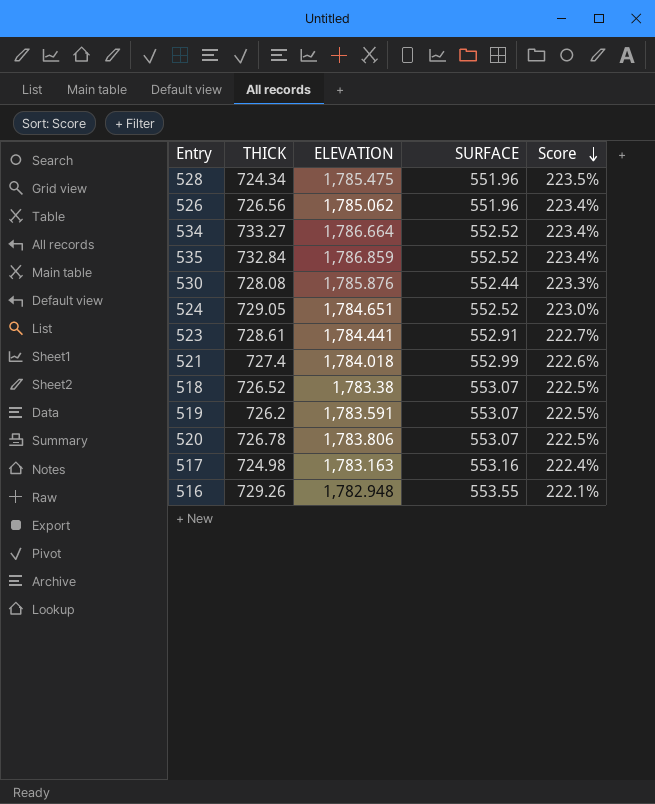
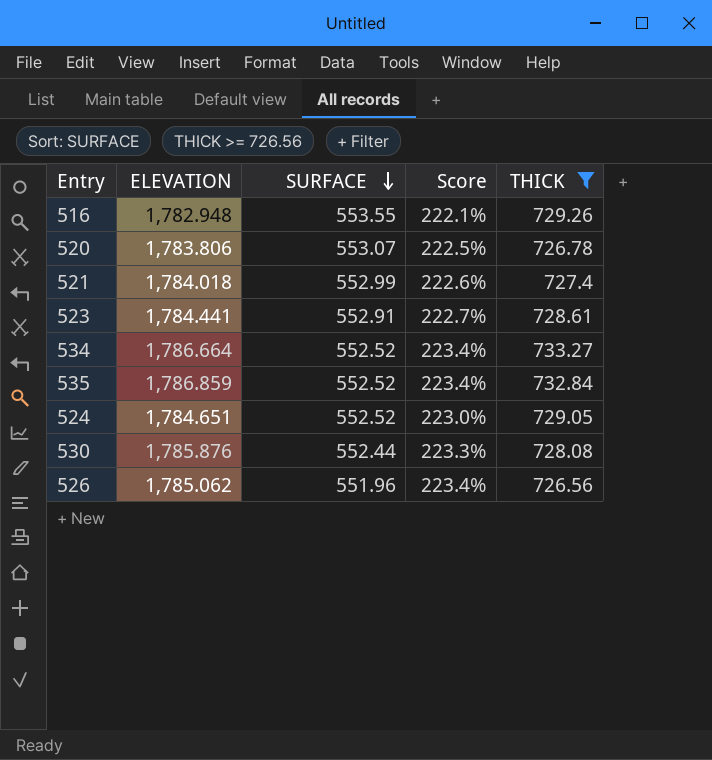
filter: none -> THICK >= 726.56
row order: Score descending -> SURFACE descending
column THICK | position: 2 -> 5

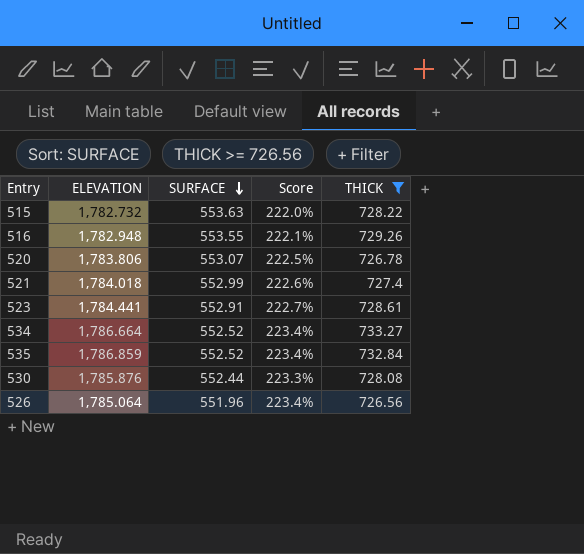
row 524: 1,784.651 | 552.52 | 223.0% | 729.05 -> none
row 515: none -> 1,782.732 | 553.63 | 222.0% | 728.22
526 | ELEVATION: 1,785.062 -> 1,785.064

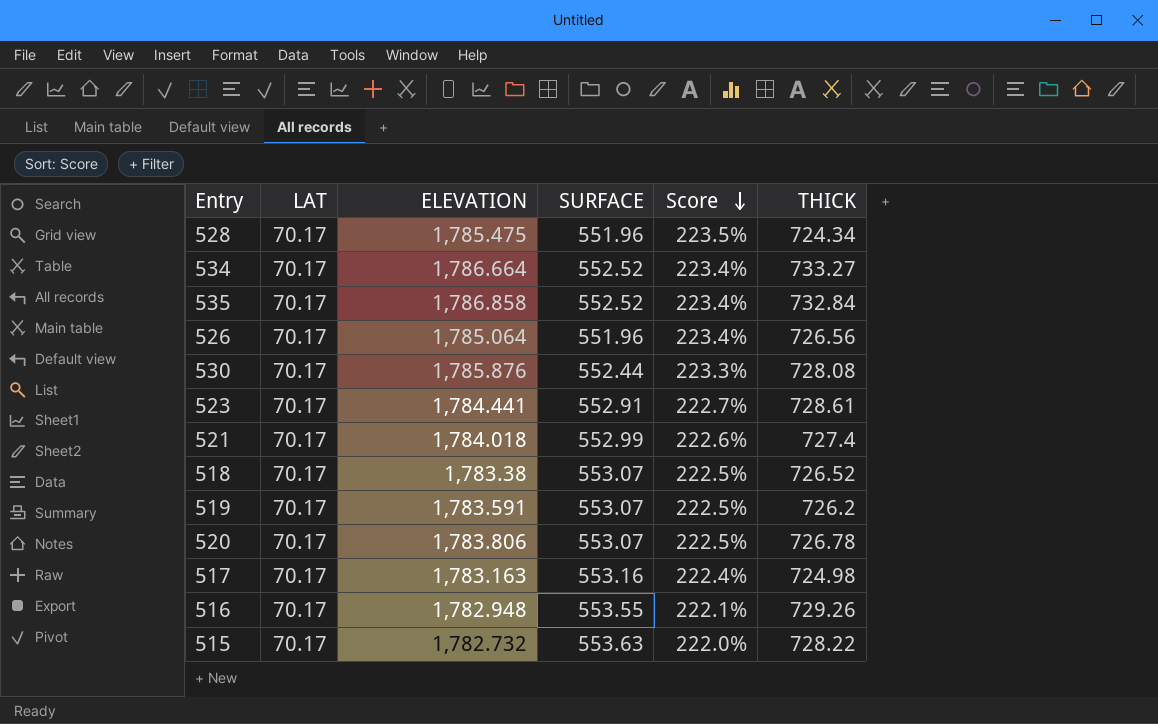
filter: THICK >= 726.56 -> none
row order: SURFACE descending -> Score descending
column LAT | position: none -> 2
535 | ELEVATION: 1,786.859 -> 1,786.858

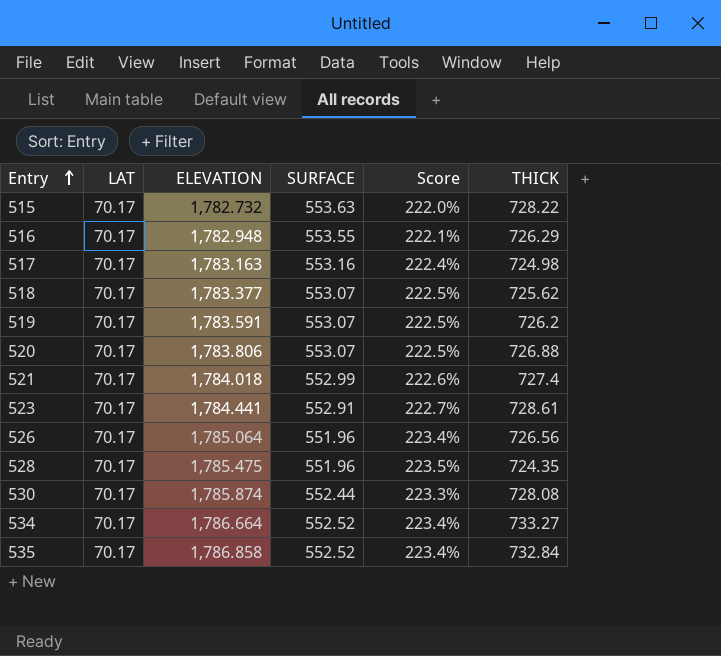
row order: Score descending -> Entry ascending
516 | THICK: 729.26 -> 726.29
518 | ELEVATION: 1,783.38 -> 1,783.377
518 | THICK: 726.52 -> 725.62
520 | THICK: 726.78 -> 726.88
528 | THICK: 724.34 -> 724.35
530 | ELEVATION: 1,785.876 -> 1,785.874

